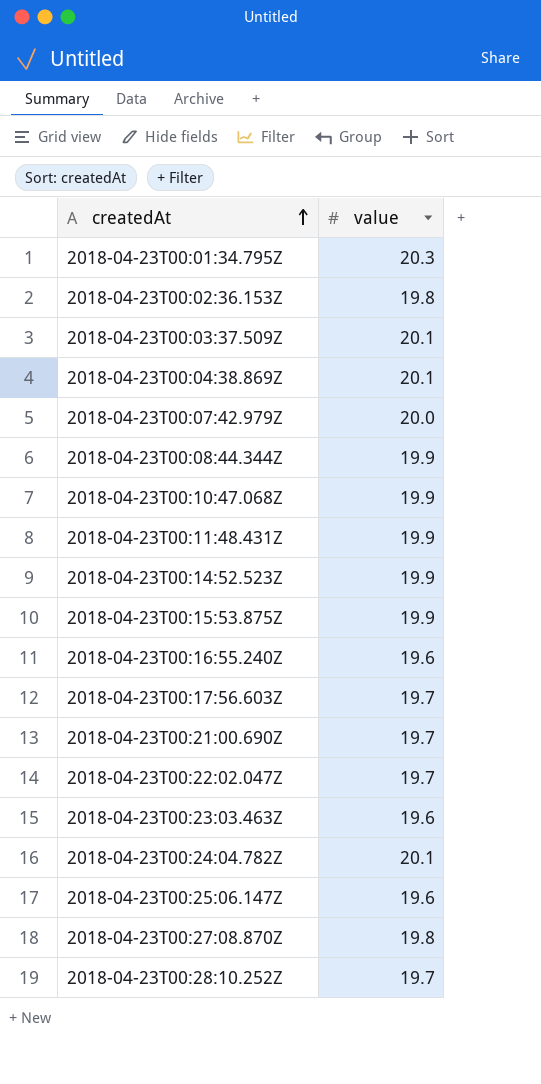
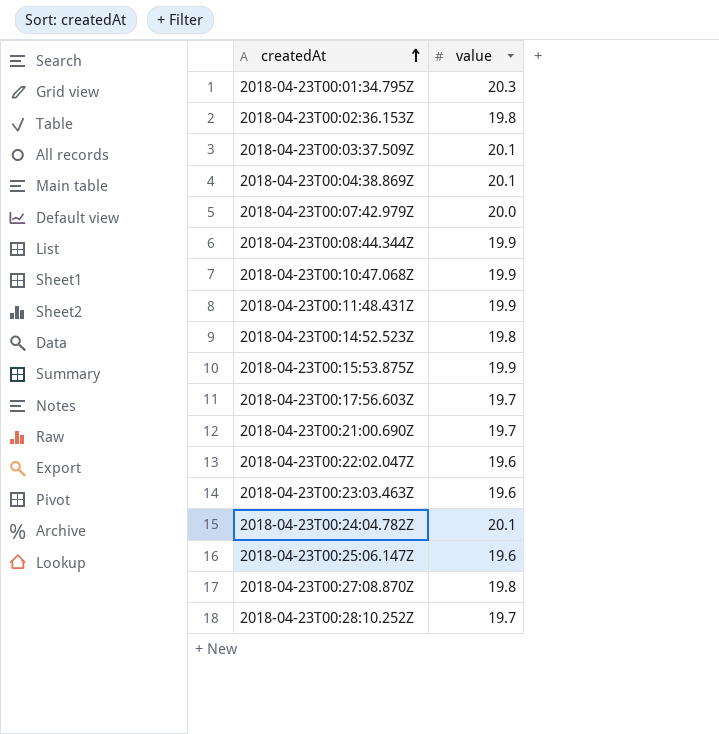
row 2018-04-23T00:16:55.240Z: 19.6 -> none
2018-04-23T00:14:52.523Z | value: 19.9 -> 19.8
2018-04-23T00:22:02.047Z | value: 19.7 -> 19.6

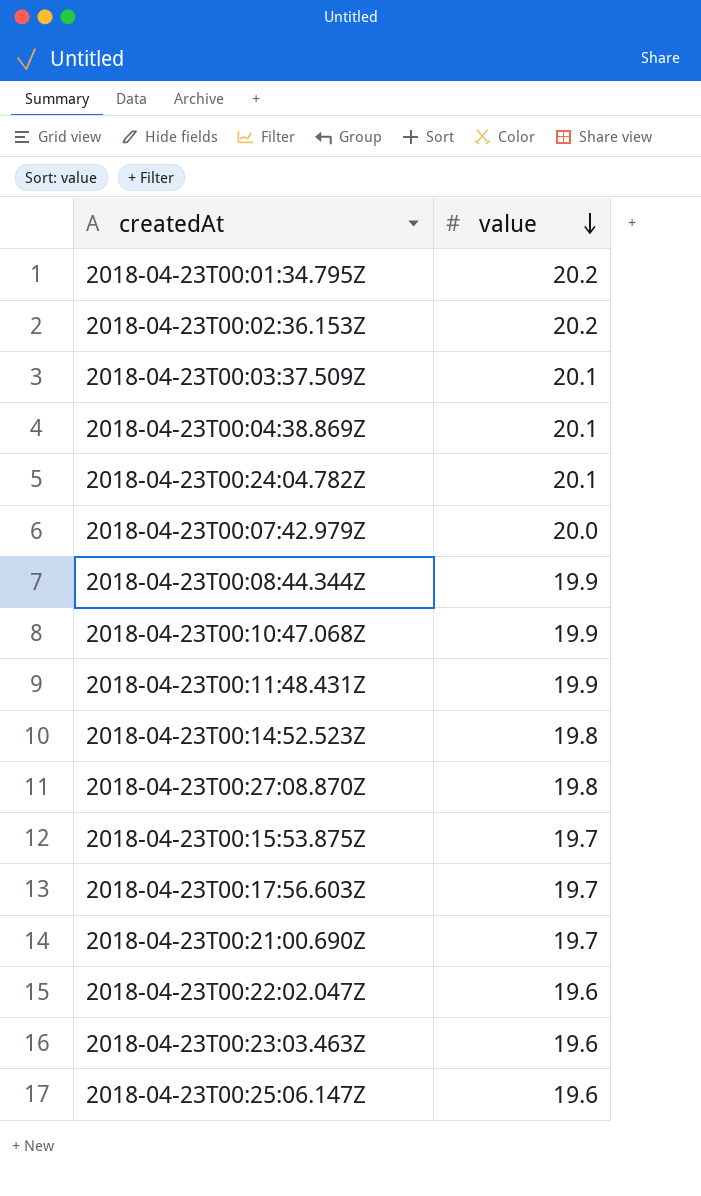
row order: createdAt ascending -> value descending
row 2018-04-23T00:28:10.252Z: 19.7 -> none
2018-04-23T00:01:34.795Z | value: 20.3 -> 20.2
2018-04-23T00:02:36.153Z | value: 19.8 -> 20.2
2018-04-23T00:15:53.875Z | value: 19.9 -> 19.7

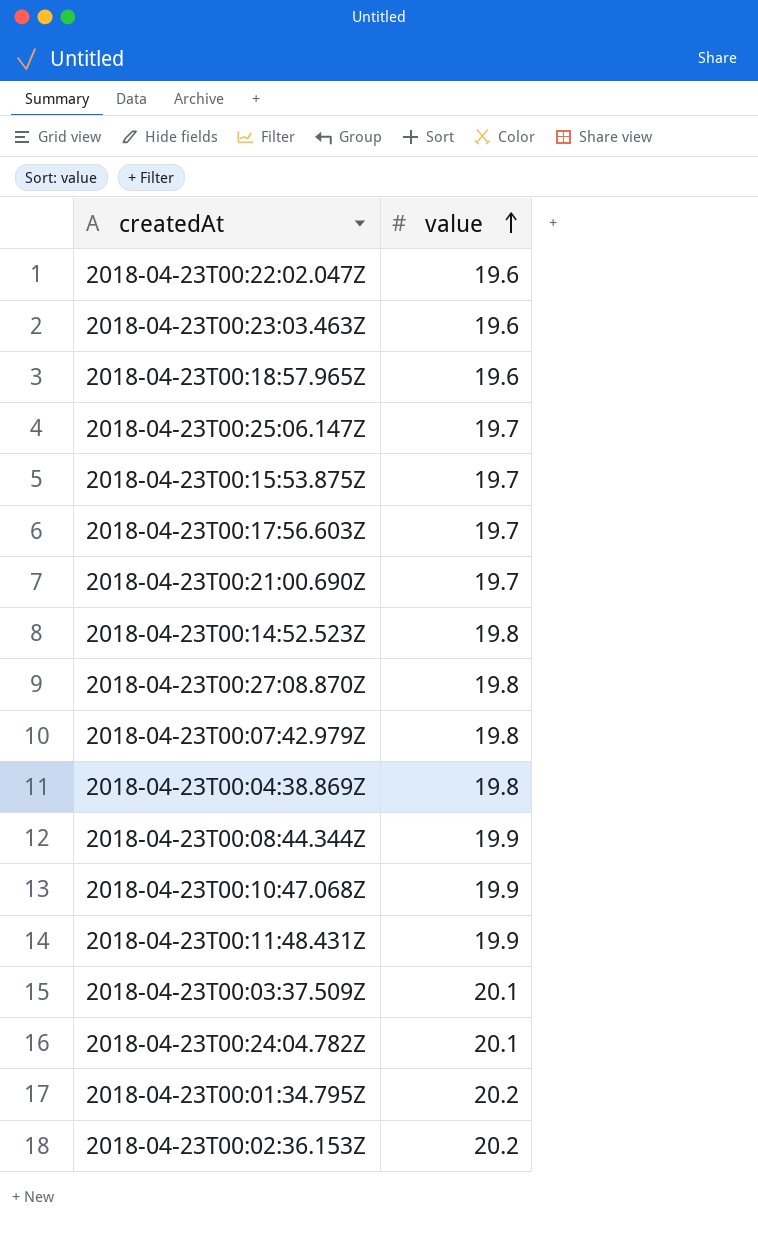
row order: value descending -> value ascending
row 2018-04-23T00:18:57.965Z: none -> 19.6
2018-04-23T00:25:06.147Z | value: 19.6 -> 19.7
2018-04-23T00:07:42.979Z | value: 20.0 -> 19.8
2018-04-23T00:04:38.869Z | value: 20.1 -> 19.8

